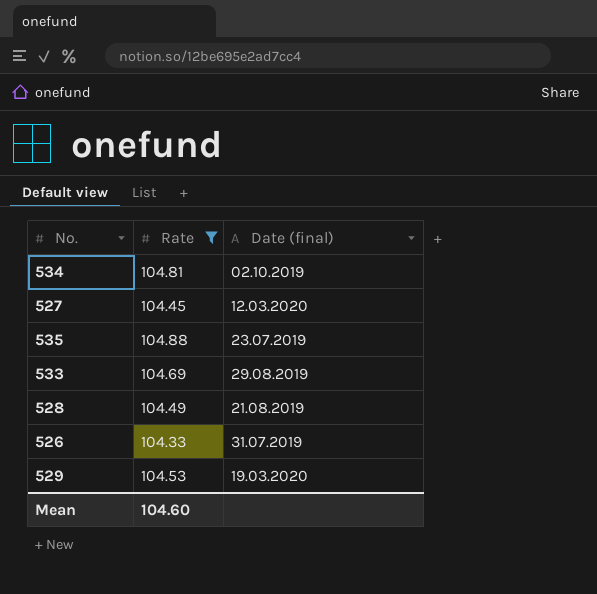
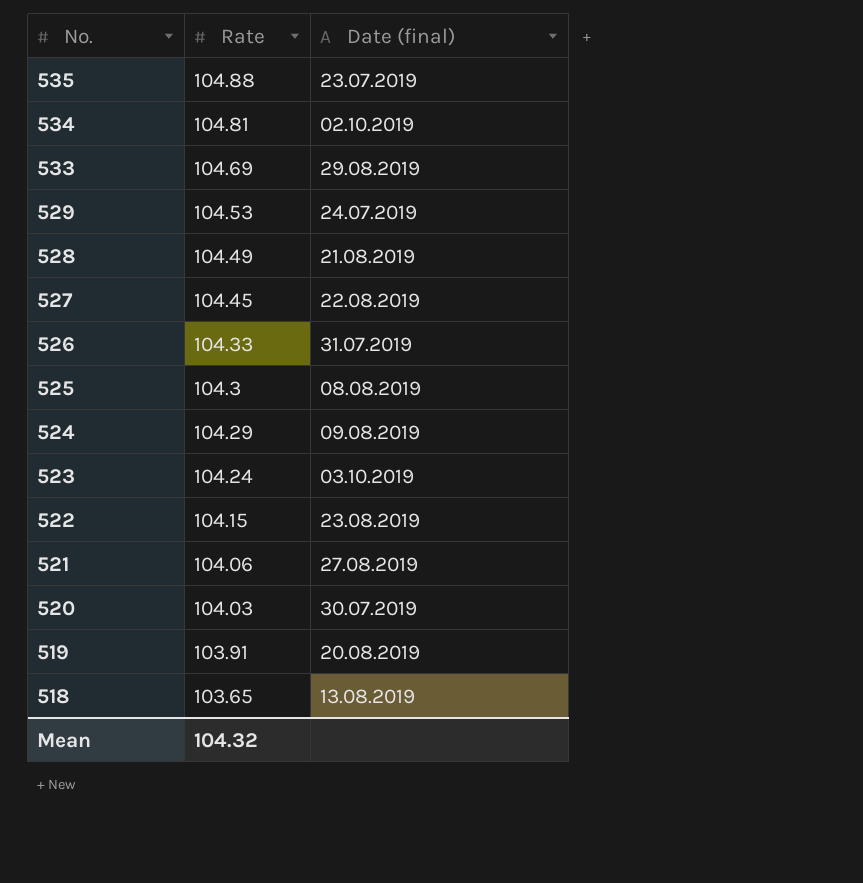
filter: Rate >= 104.33 -> none
row order: none -> No. descending
529 | Date (final): 19.03.2020 -> 24.07.2019
527 | Date (final): 12.03.2020 -> 22.08.2019
Mean | Rate: 104.60 -> 104.32

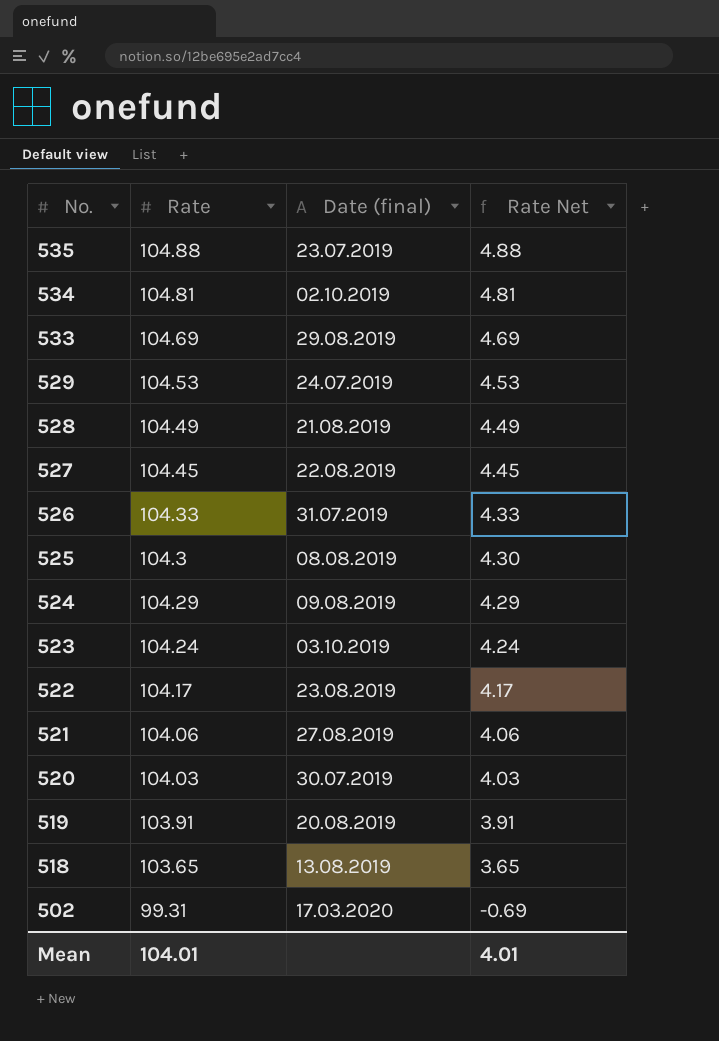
column Rate Net | formula: none -> [Rate] - 100
522 | Rate: 104.15 -> 104.17
row 502: none -> 99.31 | 17.03.2020 | -0.69
Mean | Rate: 104.32 -> 104.01

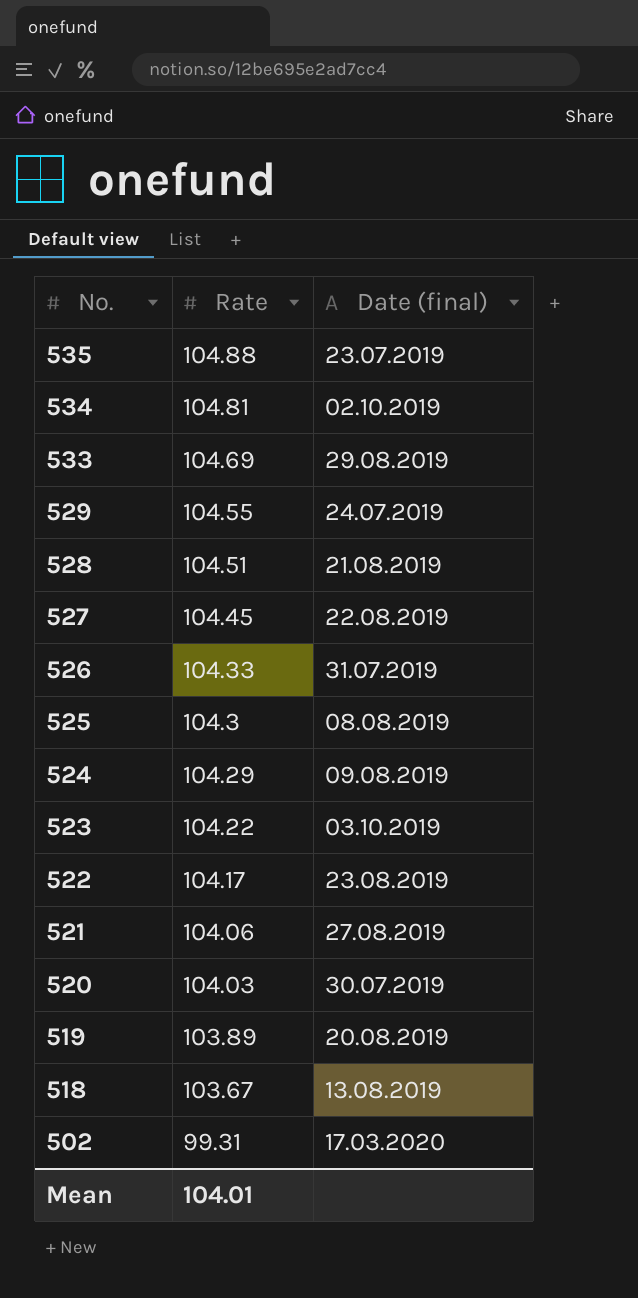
column Rate Net | formula: [Rate] - 100 -> none
529 | Rate: 104.53 -> 104.55
528 | Rate: 104.49 -> 104.51
523 | Rate: 104.24 -> 104.22
519 | Rate: 103.91 -> 103.89
518 | Rate: 103.65 -> 103.67

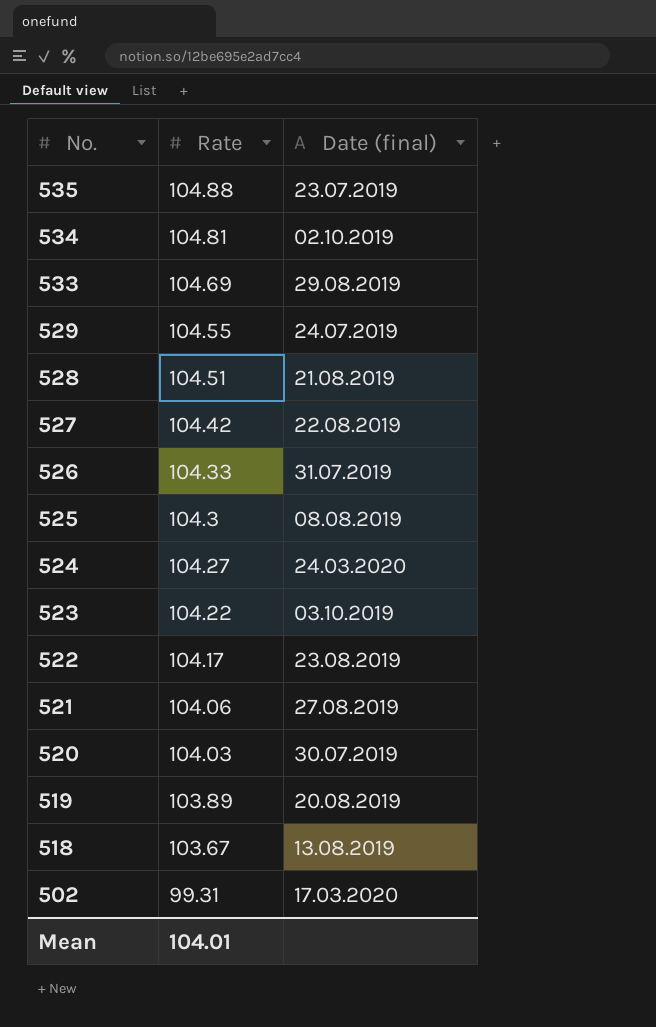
527 | Rate: 104.45 -> 104.42
524 | Rate: 104.29 -> 104.27
524 | Date (final): 09.08.2019 -> 24.03.2020

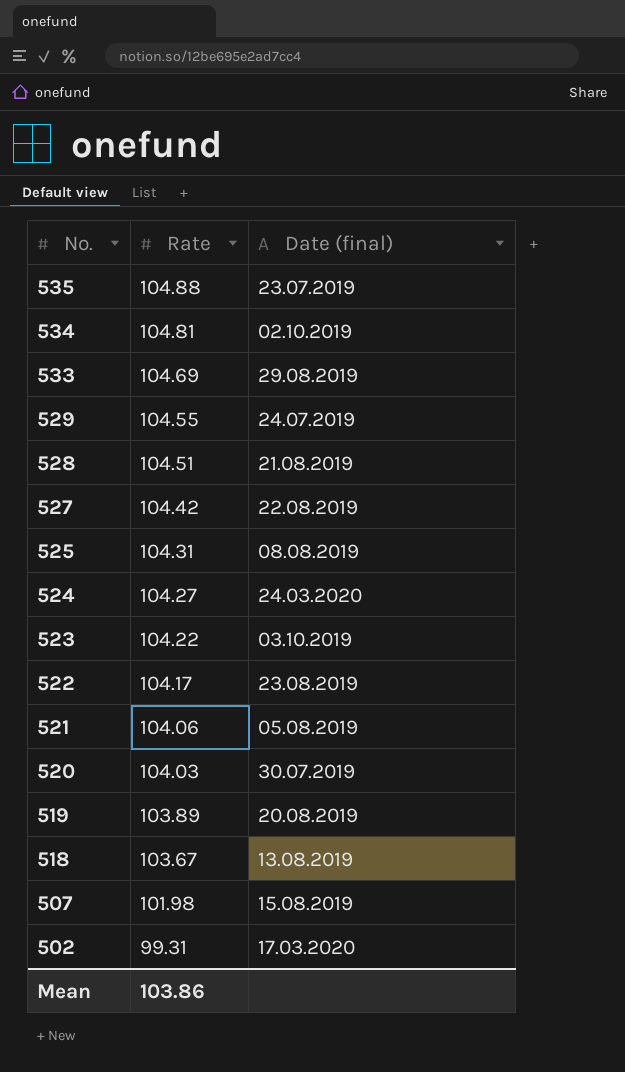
row 526: 104.33 | 31.07.2019 -> none
525 | Rate: 104.3 -> 104.31
521 | Date (final): 27.08.2019 -> 05.08.2019
row 507: none -> 101.98 | 15.08.2019
Mean | Rate: 104.01 -> 103.86

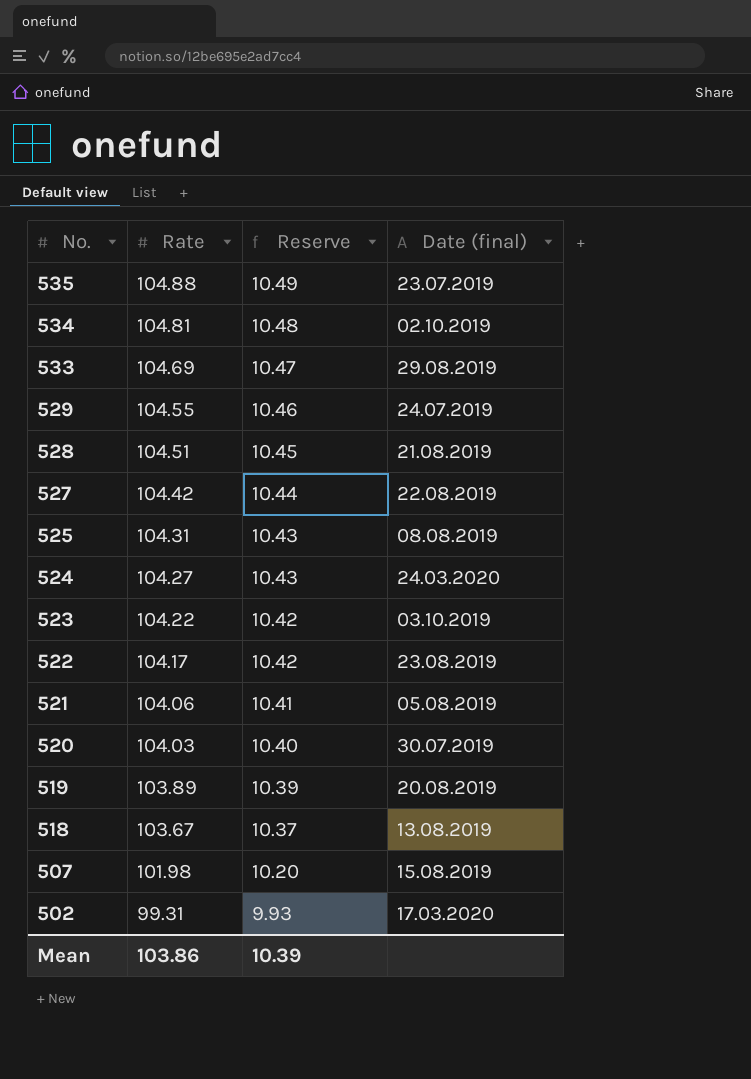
column Reserve | formula: none -> [Rate] * 0.1

